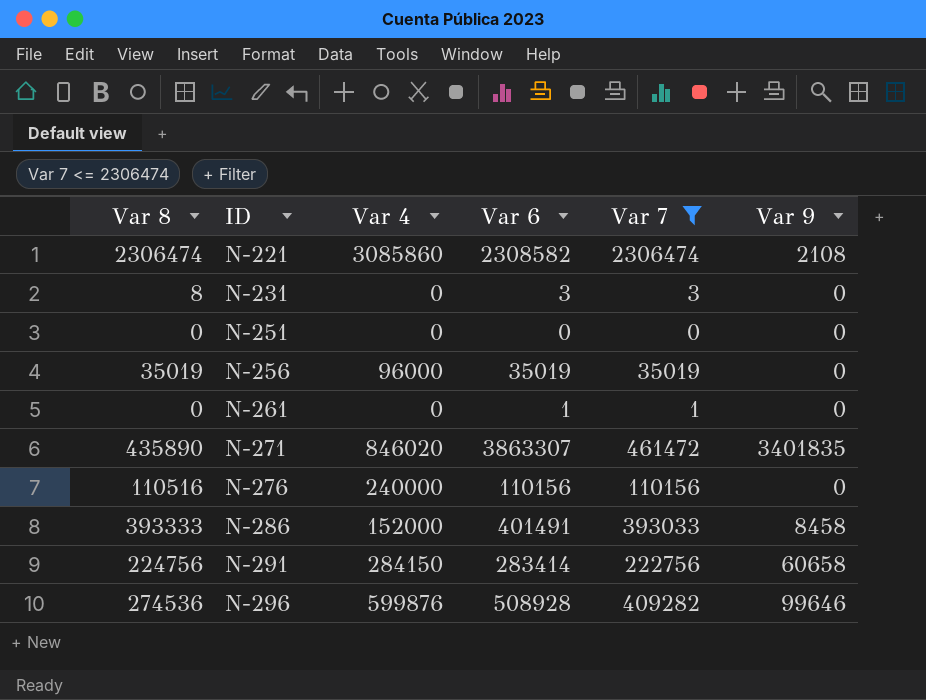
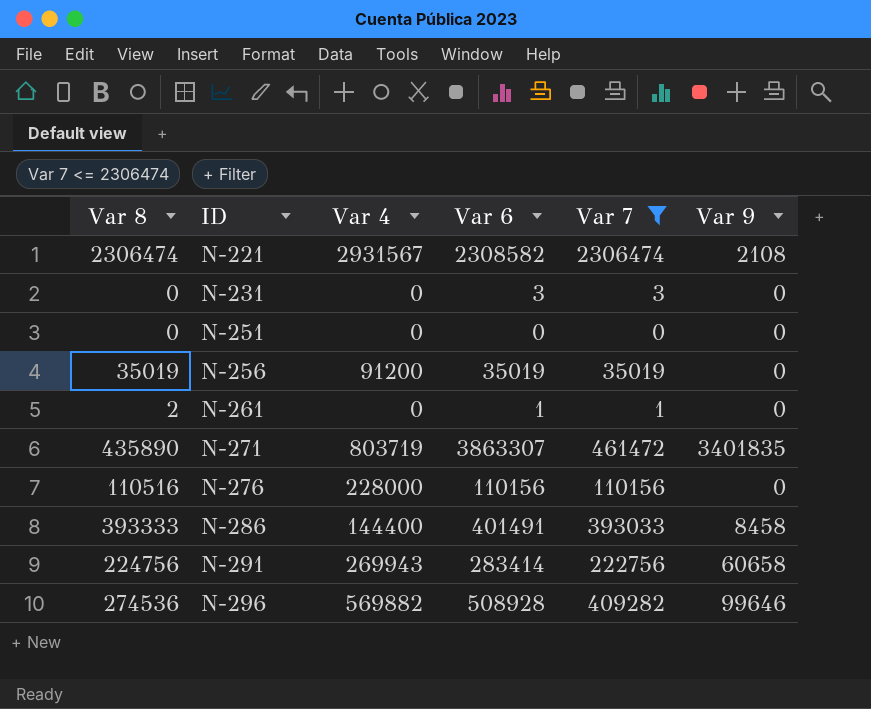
N-221 | Var 4: 3085860 -> 2931567
N-231 | Var 8: 8 -> 0
N-256 | Var 4: 96000 -> 91200
N-261 | Var 8: 0 -> 2
N-271 | Var 4: 846020 -> 803719
N-276 | Var 4: 240000 -> 228000
N-286 | Var 4: 152000 -> 144400
N-291 | Var 4: 284150 -> 269943
N-296 | Var 4: 599876 -> 569882

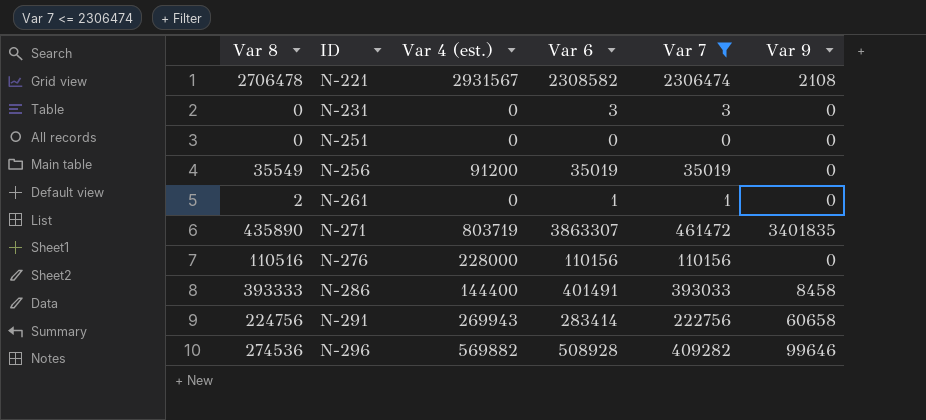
column name: Var 4 -> Var 4 (est.)
N-221 | Var 8: 2306474 -> 2706478
N-256 | Var 8: 35019 -> 35549

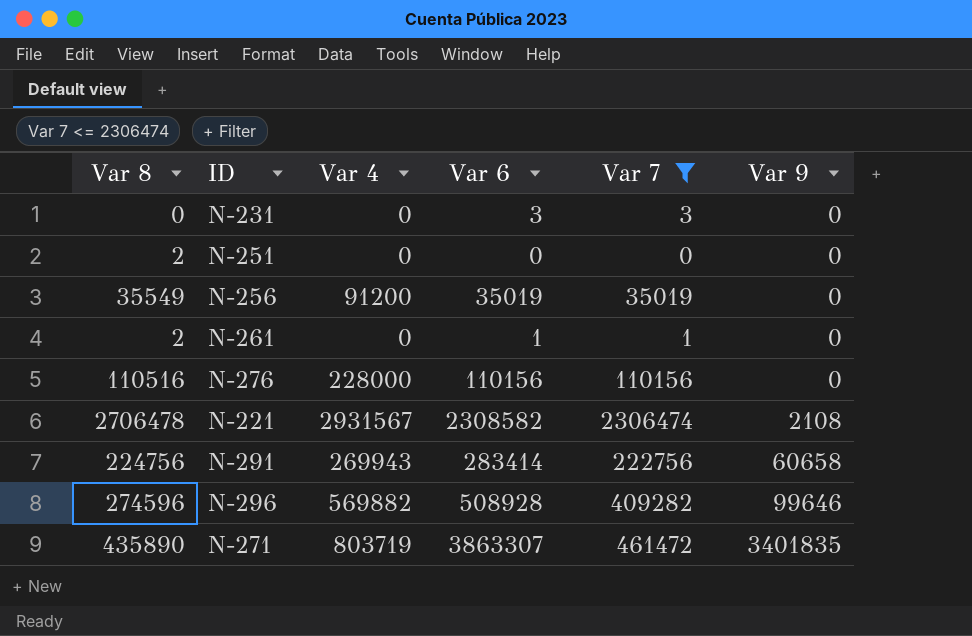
row order: ID ascending -> Var 9 ascending
column name: Var 4 (est.) -> Var 4
row N-286: 393333 | 144400 | 401491 | 393033 | 8458 -> none
N-251 | Var 8: 0 -> 2
N-296 | Var 8: 274536 -> 274596

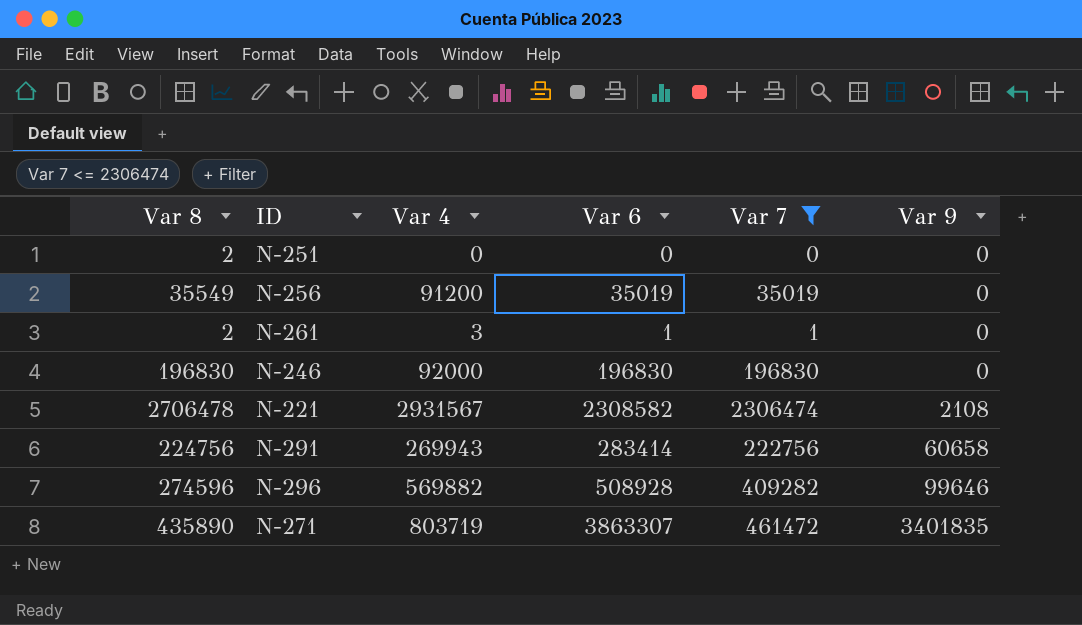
row N-231: 0 | 0 | 3 | 3 | 0 -> none
row N-276: 110516 | 228000 | 110156 | 110156 | 0 -> none
N-261 | Var 4: 0 -> 3
row N-246: none -> 196830 | 92000 | 196830 | 196830 | 0

